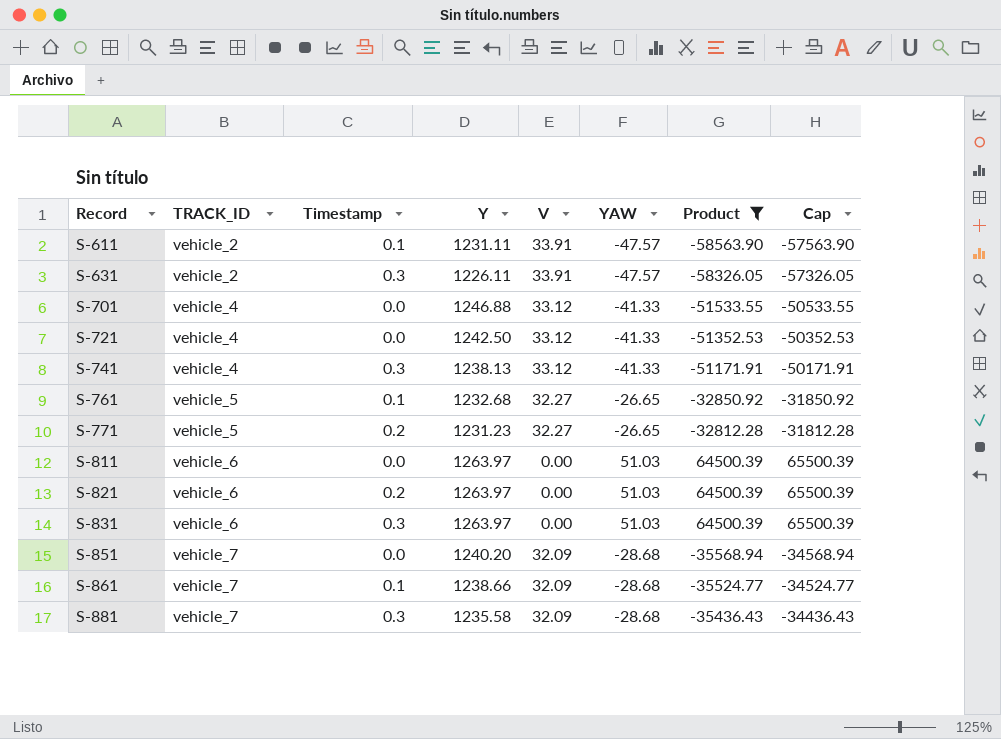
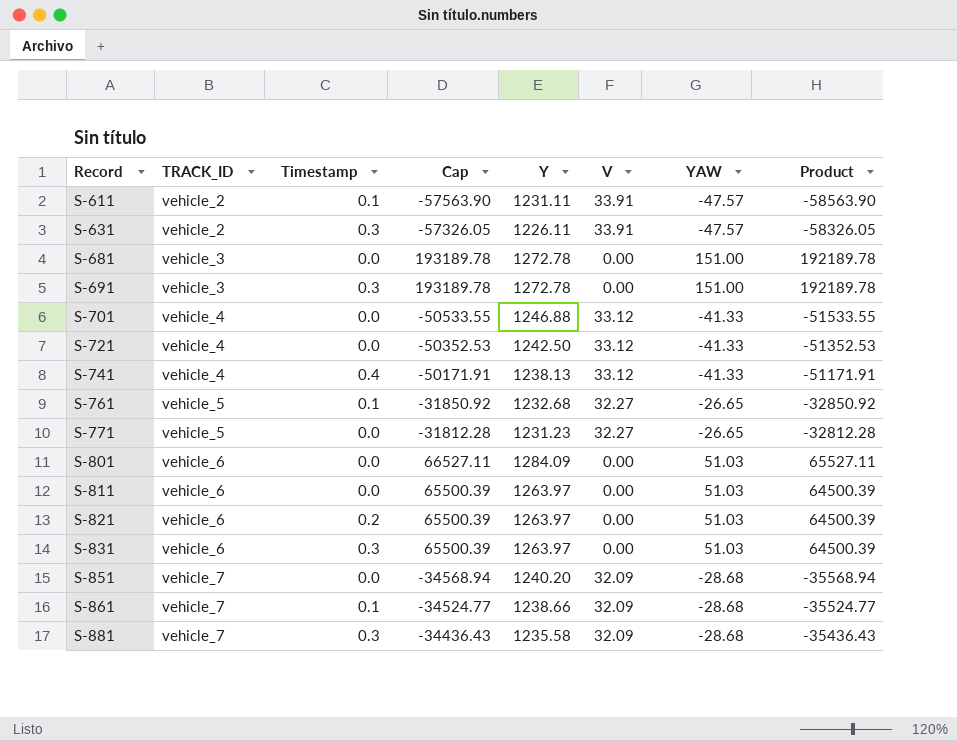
filter: Product <= 64500.39 -> none
column Cap | position: 8 -> 4
S-741 | Timestamp: 0.3 -> 0.4
S-771 | Timestamp: 0.2 -> 0.0

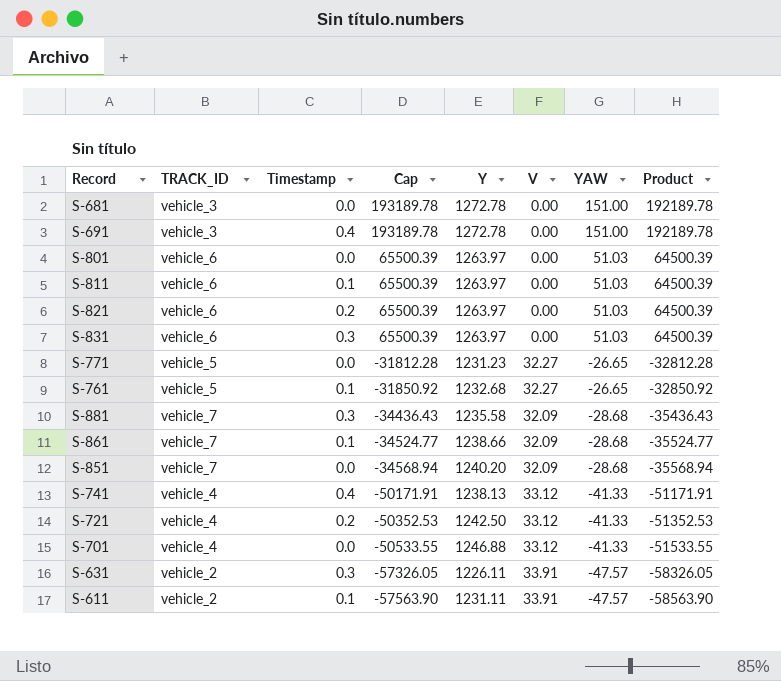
row order: Record ascending -> Cap descending
S-691 | Timestamp: 0.3 -> 0.4
S-801 | Cap: 66527.11 -> 65500.39
S-801 | Y: 1284.09 -> 1263.97
S-801 | Product: 65527.11 -> 64500.39
S-811 | Timestamp: 0.0 -> 0.1
S-721 | Timestamp: 0.0 -> 0.2

